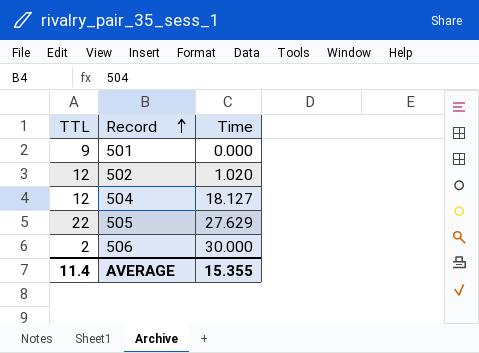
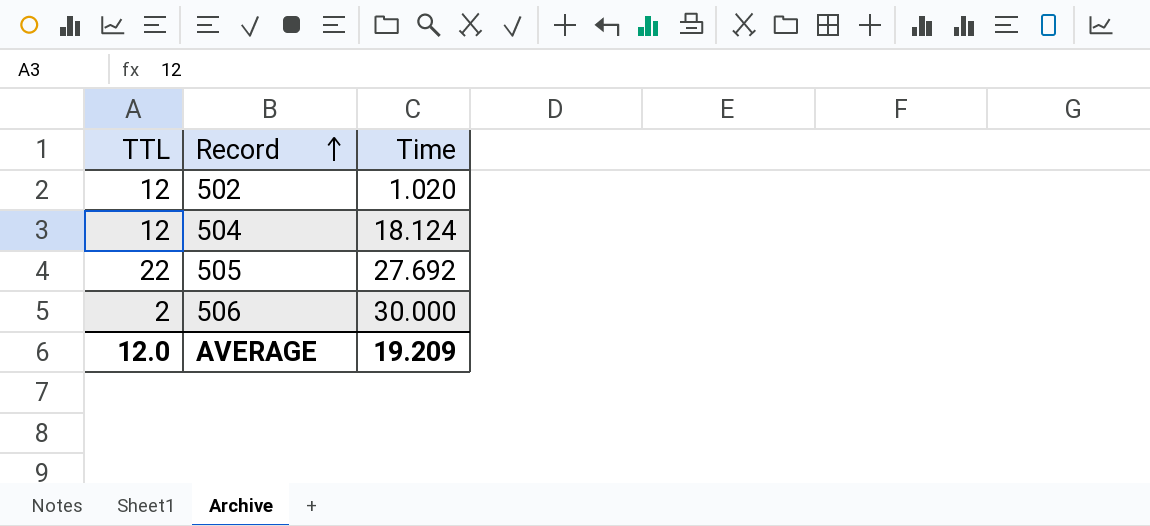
row 501: 9 | 0.000 -> none
504 | Time: 18.127 -> 18.124
505 | Time: 27.629 -> 27.692
AVERAGE | TTL: 11.4 -> 12.0
AVERAGE | Time: 15.355 -> 19.209

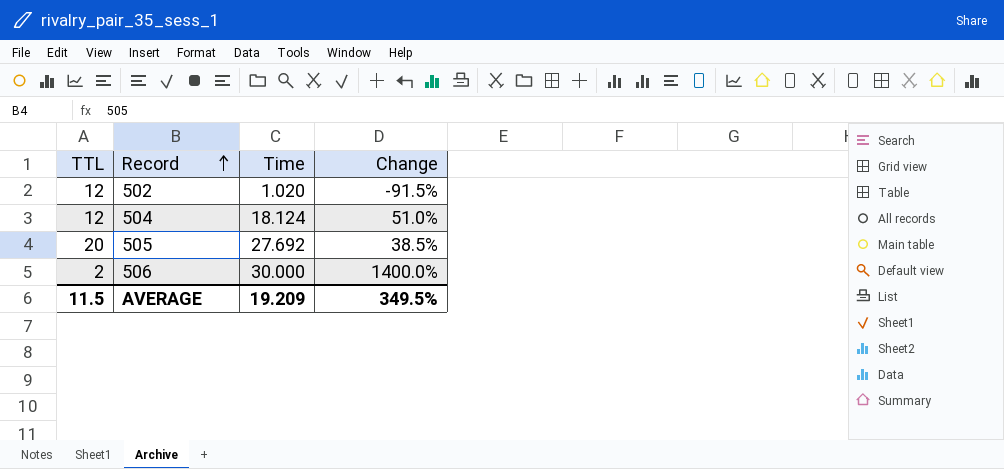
column Change | formula: none -> ([Time] - [TTL]) / [TTL]
505 | TTL: 22 -> 20
AVERAGE | TTL: 12.0 -> 11.5

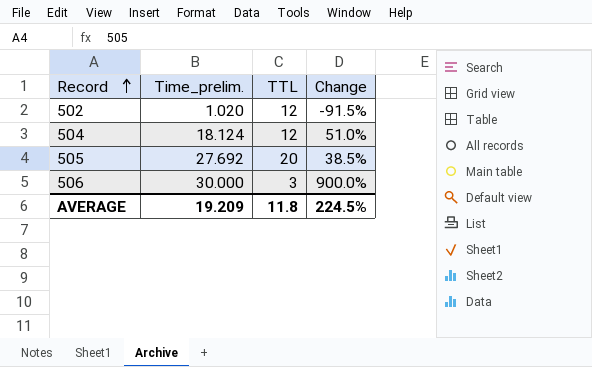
column name: Time -> Time_prelim.
column TTL | position: 1 -> 3
506 | TTL: 2 -> 3
506 | Change: 1400.0% -> 900.0%
AVERAGE | TTL: 11.5 -> 11.8
AVERAGE | Change: 349.5% -> 224.5%

